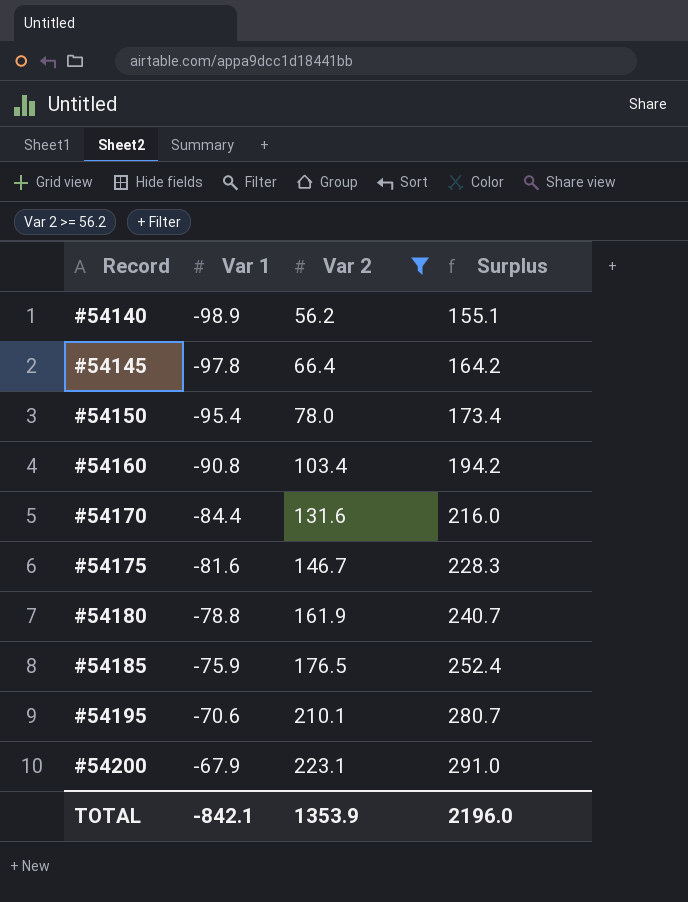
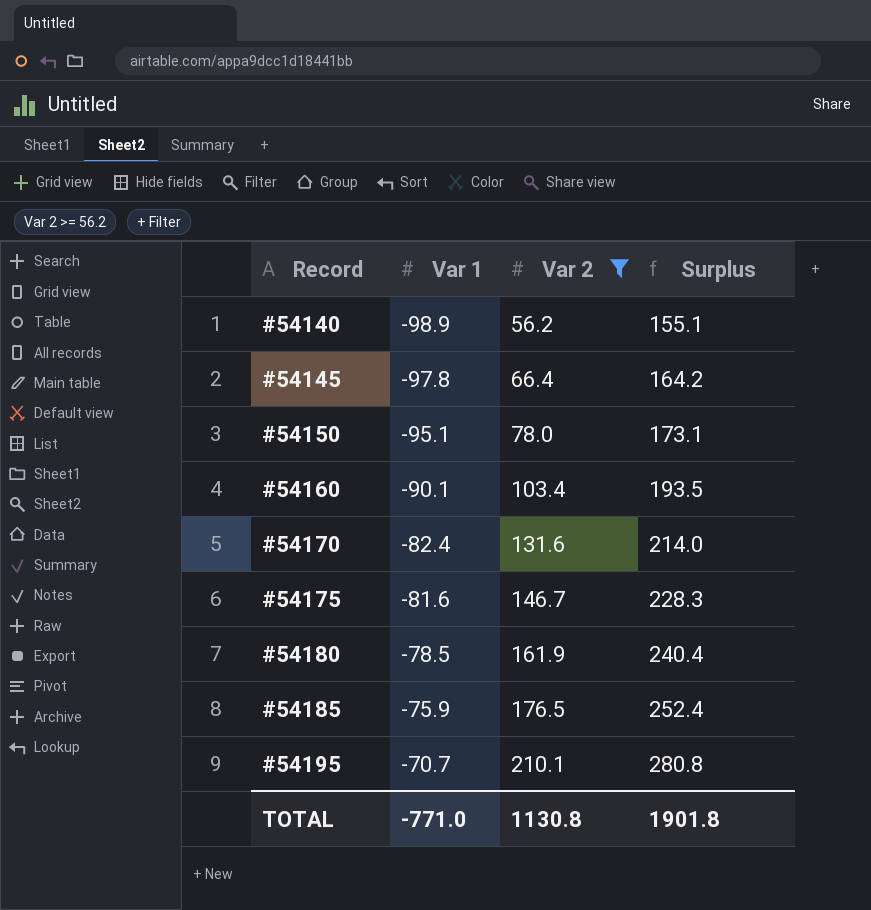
row #54200: -67.9 | 223.1 | 291.0 -> none
#54150 | Var 1: -95.4 -> -95.1
#54150 | Surplus: 173.4 -> 173.1
#54160 | Var 1: -90.8 -> -90.1
#54160 | Surplus: 194.2 -> 193.5
#54170 | Var 1: -84.4 -> -82.4
#54170 | Surplus: 216.0 -> 214.0
#54180 | Var 1: -78.8 -> -78.5
#54180 | Surplus: 240.7 -> 240.4
#54195 | Var 1: -70.6 -> -70.7
#54195 | Surplus: 280.7 -> 280.8
TOTAL | Var 1: -842.1 -> -771.0
TOTAL | Var 2: 1353.9 -> 1130.8
TOTAL | Surplus: 2196.0 -> 1901.8

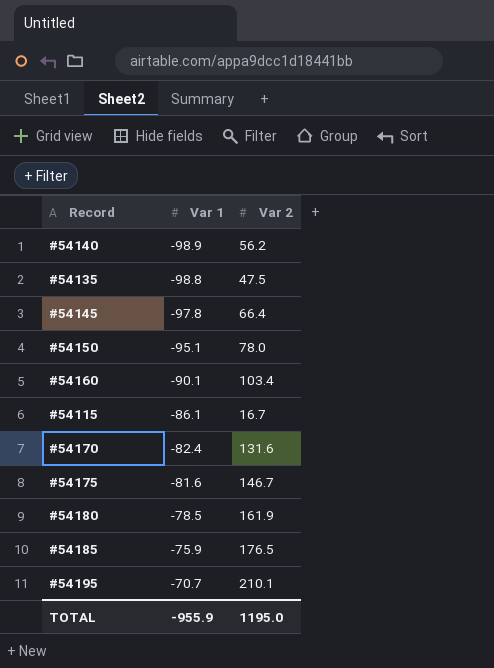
filter: Var 2 >= 56.2 -> none
column Surplus | formula: [Var 2] - [Var 1] -> none
TOTAL | Var 1: -771.0 -> -955.9
TOTAL | Var 2: 1130.8 -> 1195.0

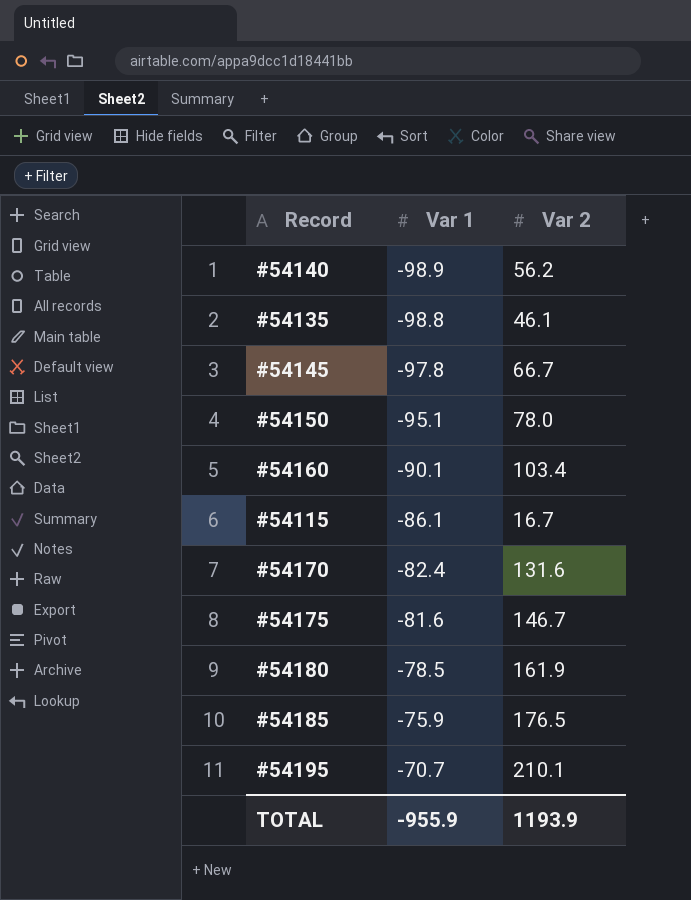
#54135 | Var 2: 47.5 -> 46.1
#54145 | Var 2: 66.4 -> 66.7
TOTAL | Var 2: 1195.0 -> 1193.9

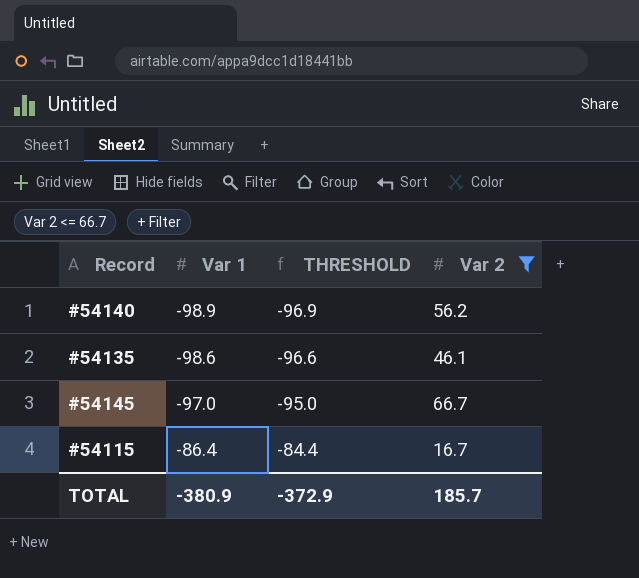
filter: none -> Var 2 <= 66.7
column THRESHOLD | formula: none -> [Var 1] + 2
#54135 | Var 1: -98.8 -> -98.6
#54145 | Var 1: -97.8 -> -97.0
#54115 | Var 1: -86.1 -> -86.4
TOTAL | Var 1: -955.9 -> -380.9
TOTAL | Var 2: 1193.9 -> 185.7

